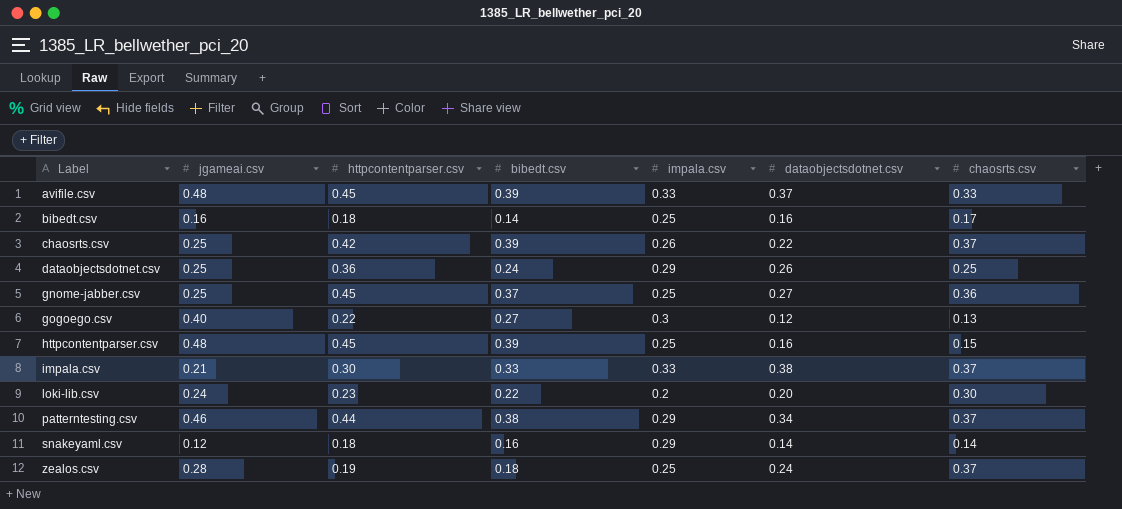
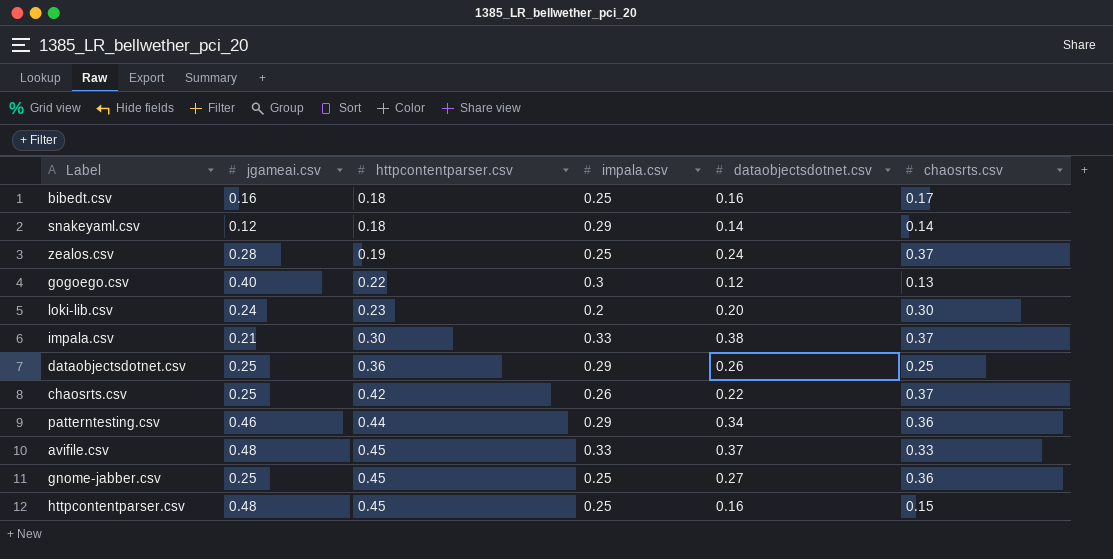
row order: Label ascending -> httpcontentparser.csv ascending
column bibedt.csv | position: 4 -> none
patterntesting.csv | chaosrts.csv: 0.37 -> 0.36

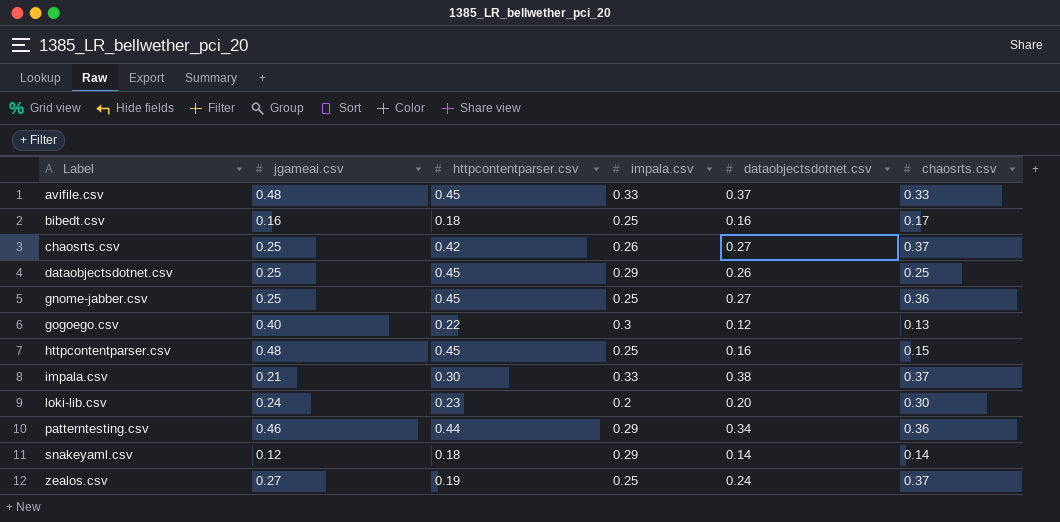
row order: httpcontentparser.csv ascending -> Label ascending
chaosrts.csv | dataobjectsdotnet.csv: 0.22 -> 0.27
dataobjectsdotnet.csv | httpcontentparser.csv: 0.36 -> 0.45
zealos.csv | jgameai.csv: 0.28 -> 0.27

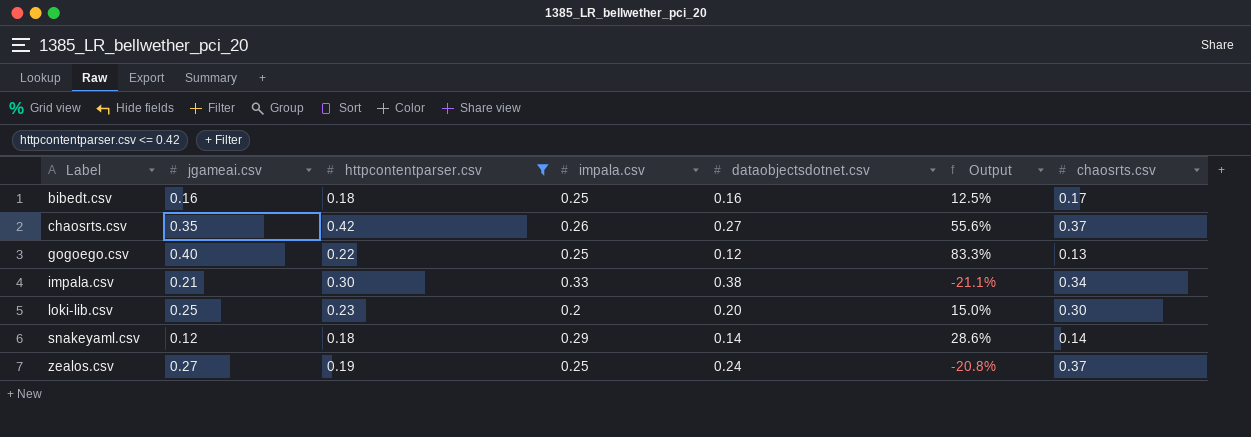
filter: none -> httpcontentparser.csv <= 0.42
column Output | formula: none -> ([httpcontentparser.csv] - [dataobjectsdotnet.csv]) / [dataobjectsdotnet.csv]
chaosrts.csv | jgameai.csv: 0.25 -> 0.35
gogoego.csv | impala.csv: 0.3 -> 0.25
impala.csv | chaosrts.csv: 0.37 -> 0.34
loki-lib.csv | jgameai.csv: 0.24 -> 0.25

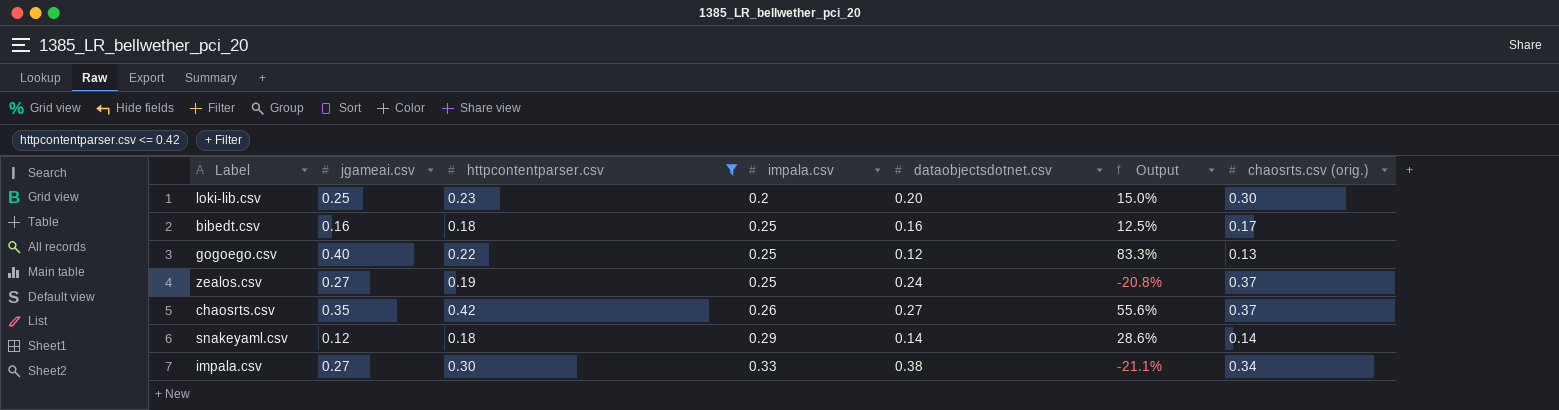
row order: Label ascending -> impala.csv ascending
column name: chaosrts.csv -> chaosrts.csv (orig.)
impala.csv | jgameai.csv: 0.21 -> 0.27

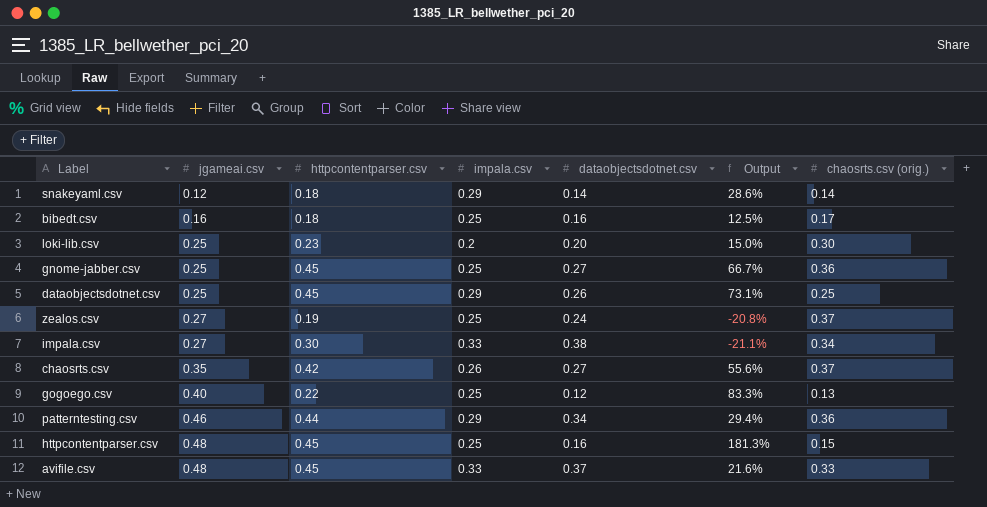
filter: httpcontentparser.csv <= 0.42 -> none
row order: impala.csv ascending -> jgameai.csv ascending

